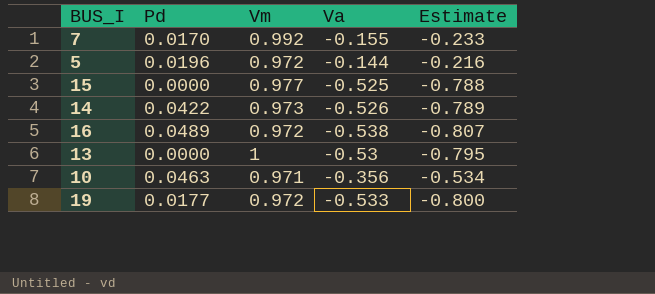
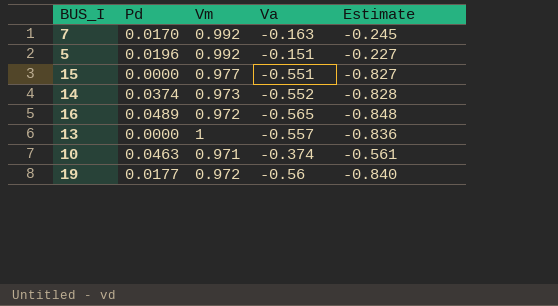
7 | Va: -0.155 -> -0.163
7 | Estimate: -0.233 -> -0.245
5 | Vm: 0.972 -> 0.992
5 | Va: -0.144 -> -0.151
5 | Estimate: -0.216 -> -0.227
15 | Va: -0.525 -> -0.551
15 | Estimate: -0.788 -> -0.827
14 | Pd: 0.0422 -> 0.0374
14 | Va: -0.526 -> -0.552
14 | Estimate: -0.789 -> -0.828
16 | Va: -0.538 -> -0.565
16 | Estimate: -0.807 -> -0.848
13 | Va: -0.53 -> -0.557
13 | Estimate: -0.795 -> -0.836
10 | Va: -0.356 -> -0.374
10 | Estimate: -0.534 -> -0.561
19 | Va: -0.533 -> -0.56
19 | Estimate: -0.800 -> -0.840

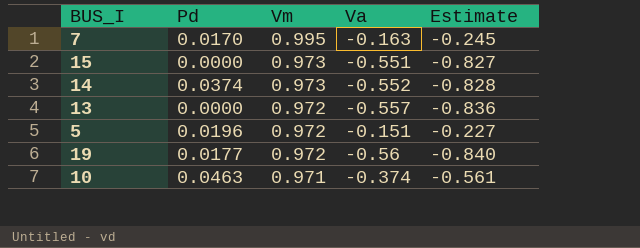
row order: none -> Vm descending
row 16: 0.0489 | 0.972 | -0.565 | -0.848 -> none
7 | Vm: 0.992 -> 0.995
15 | Vm: 0.977 -> 0.973
13 | Vm: 1 -> 0.972
5 | Vm: 0.992 -> 0.972

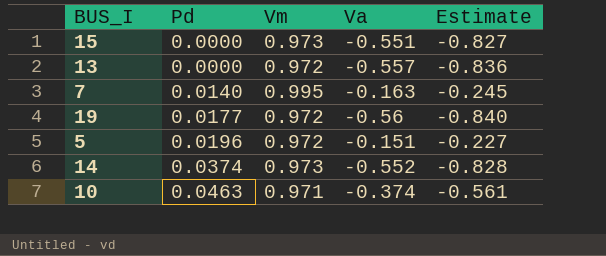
row order: Vm descending -> Pd ascending
7 | Pd: 0.0170 -> 0.0140

